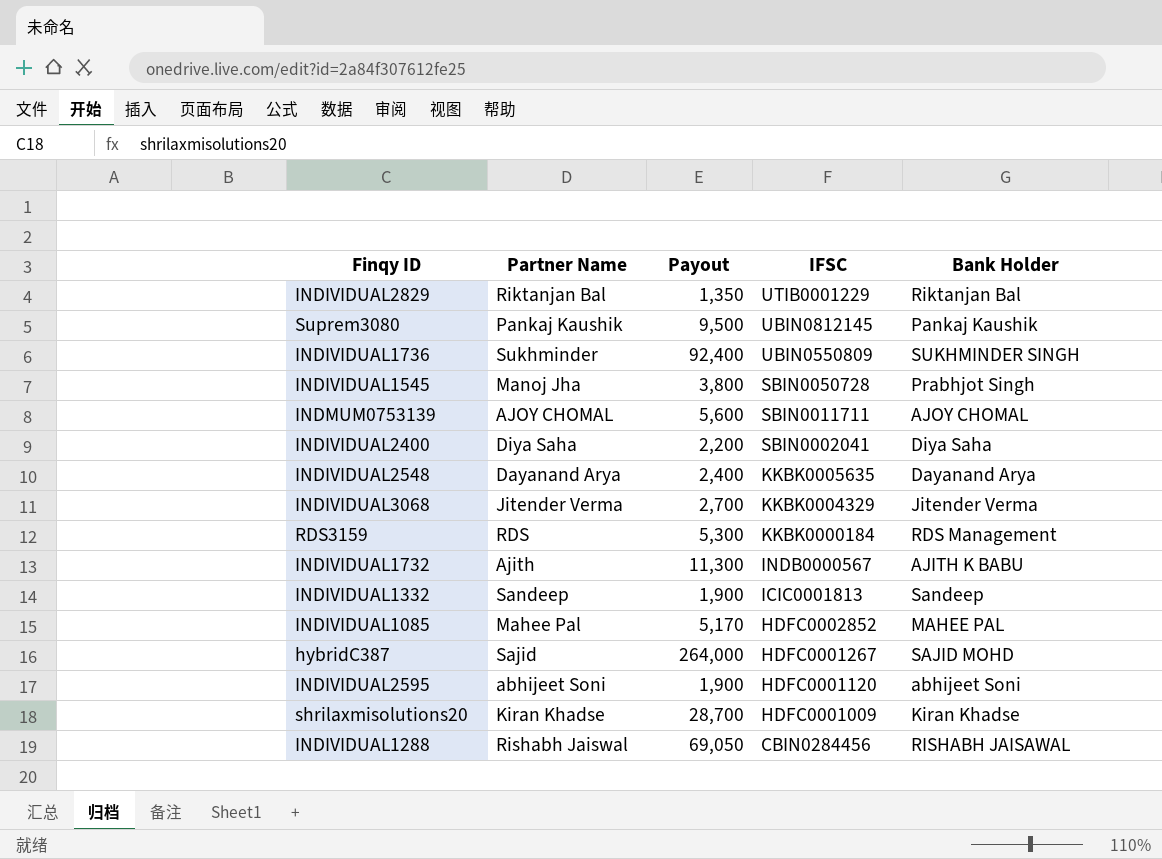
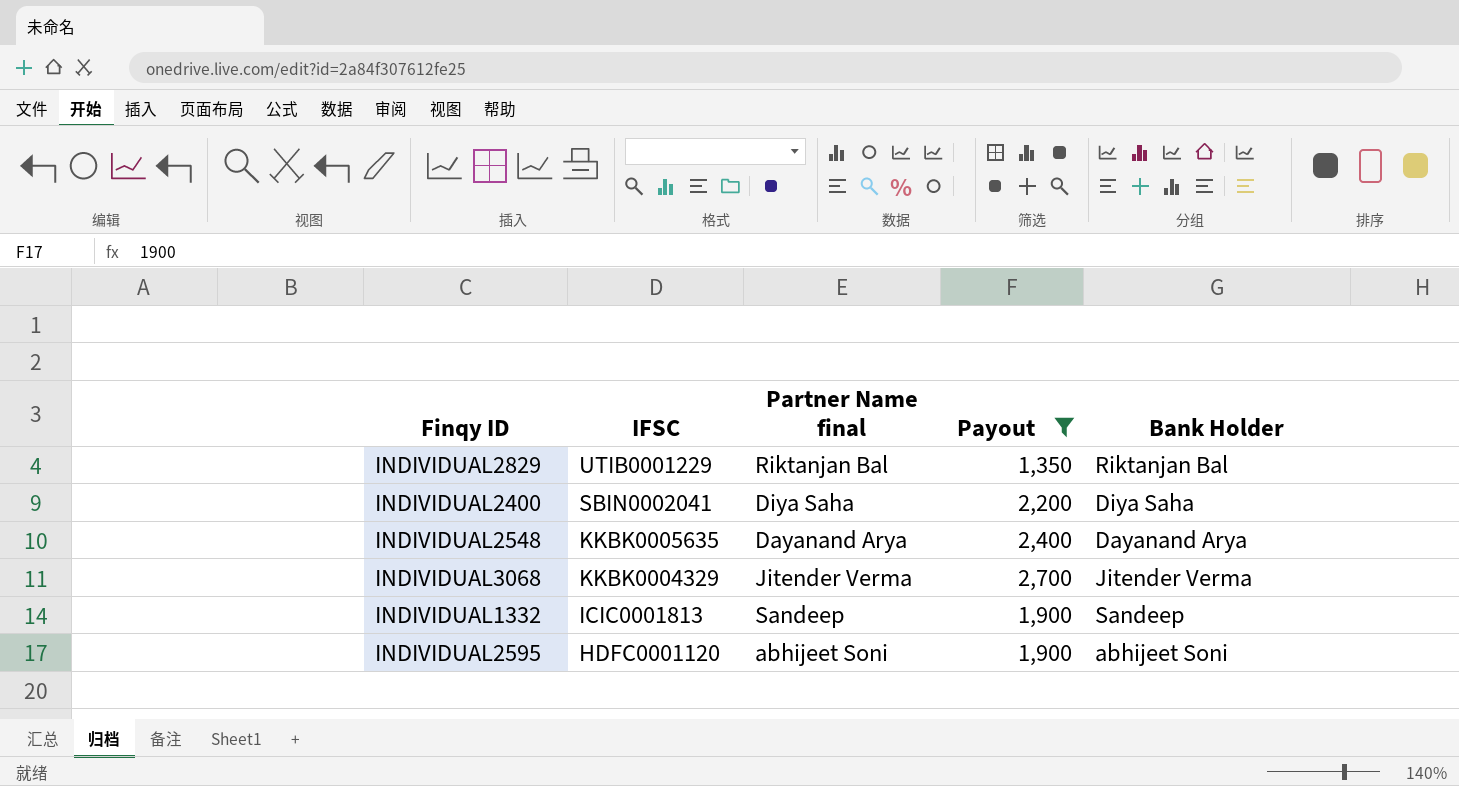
filter: none -> Payout <= 2,700
column IFSC | position: 4 -> 2
column name: Partner Name -> Partner Name final

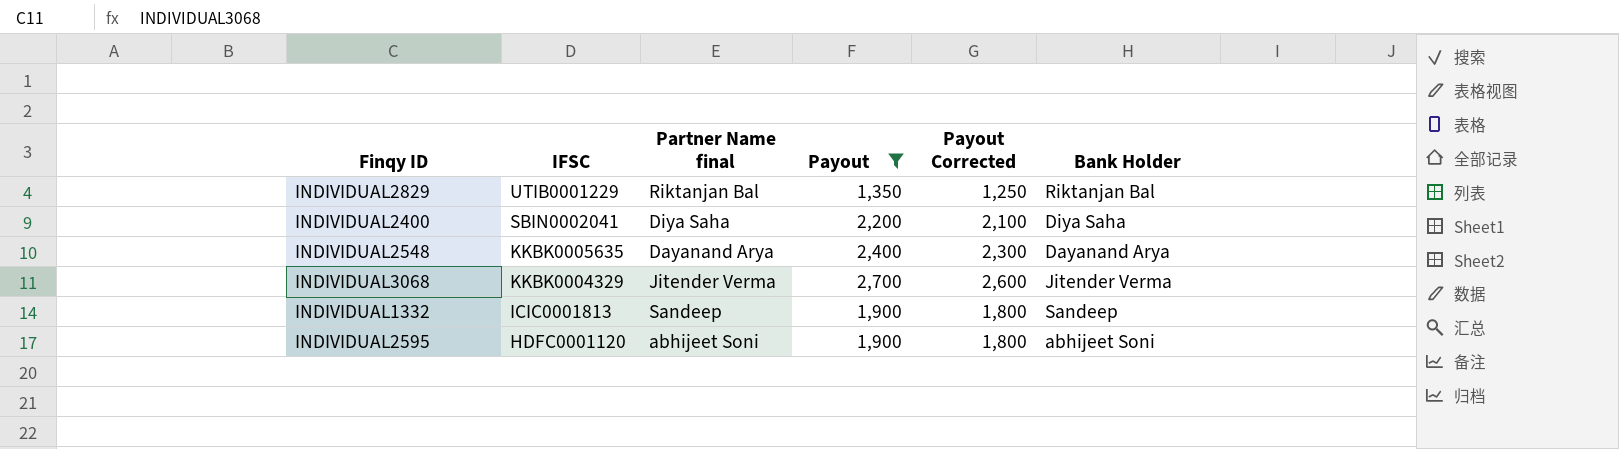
column Payout Corrected | formula: none -> [Payout] - 100

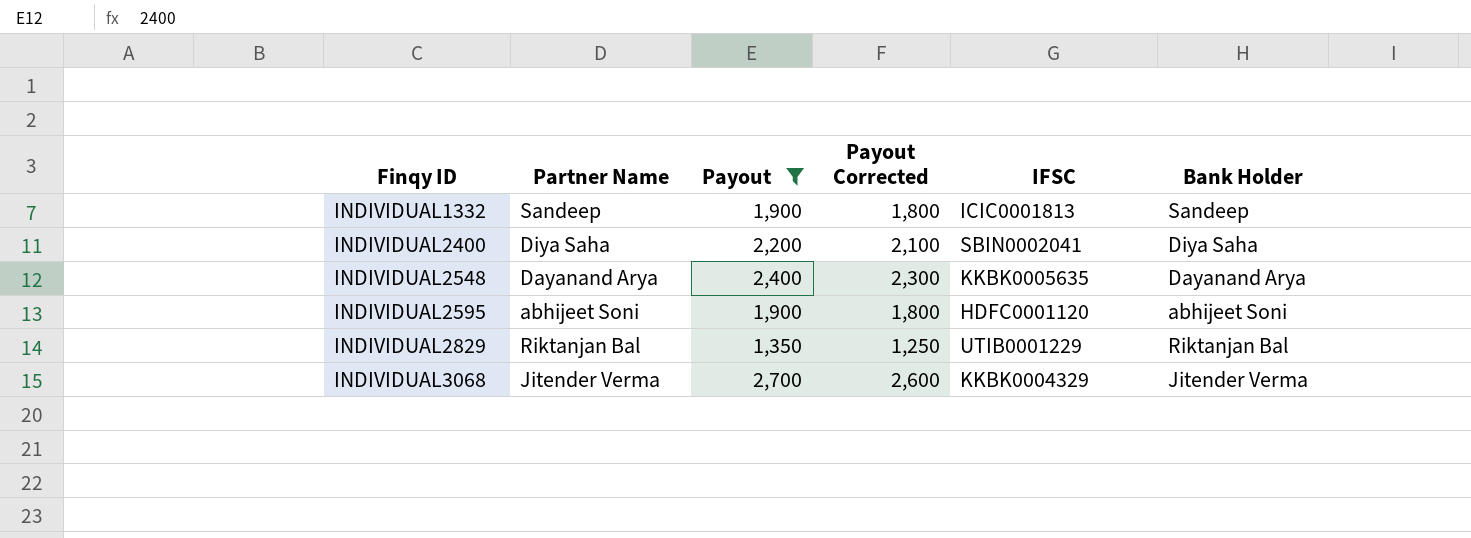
row order: IFSC descending -> Finqy ID ascending
column name: Partner Name final -> Partner Name
column IFSC | position: 2 -> 5

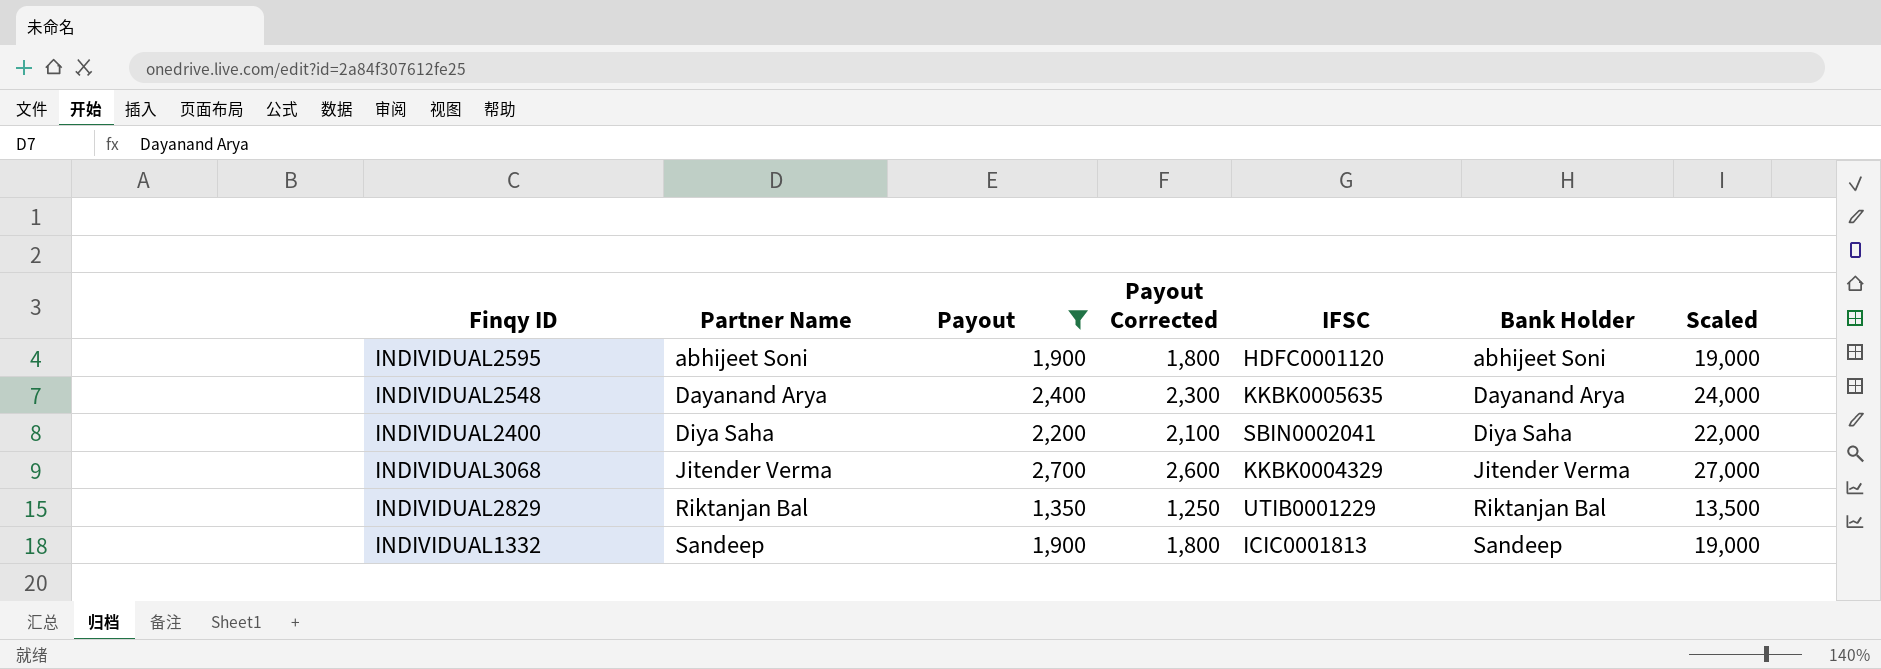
row order: Finqy ID ascending -> Partner Name ascending
column Scaled | formula: none -> [Payout] * 10

